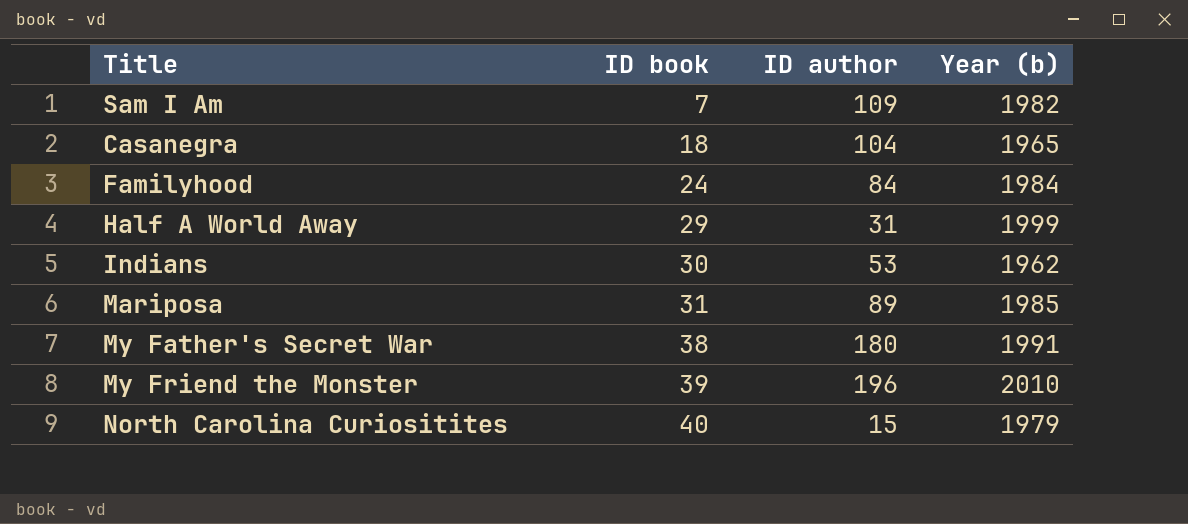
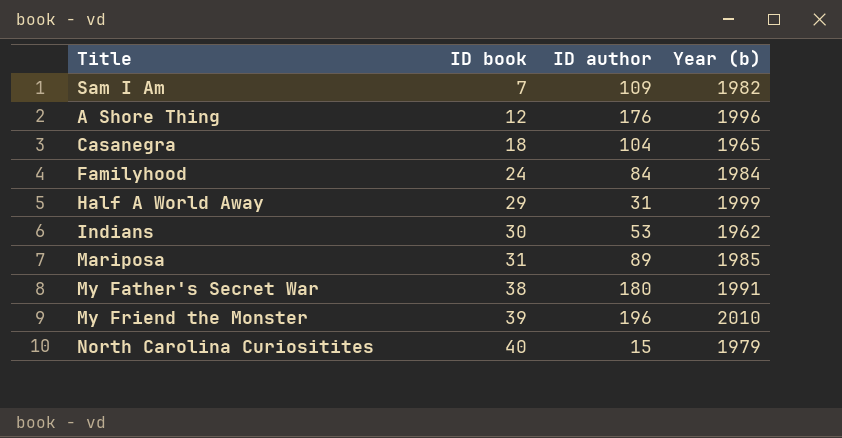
row A Shore Thing: none -> 12 | 176 | 1996

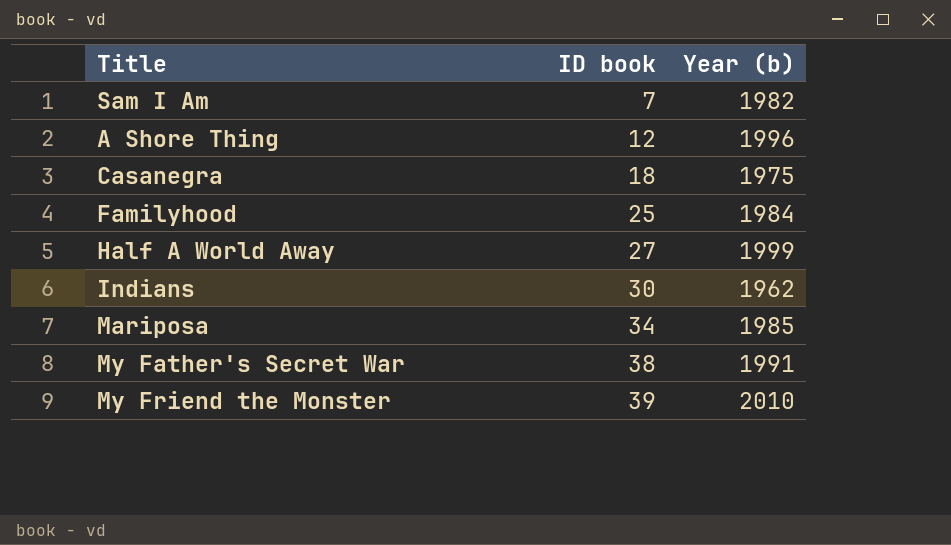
column ID author | position: 3 -> none
row North Carolina Curiositites: 40 | 15 | 1979 -> none
Casanegra | Year (b): 1965 -> 1975
Familyhood | ID book: 24 -> 25
Half A World Away | ID book: 29 -> 27
Mariposa | ID book: 31 -> 34

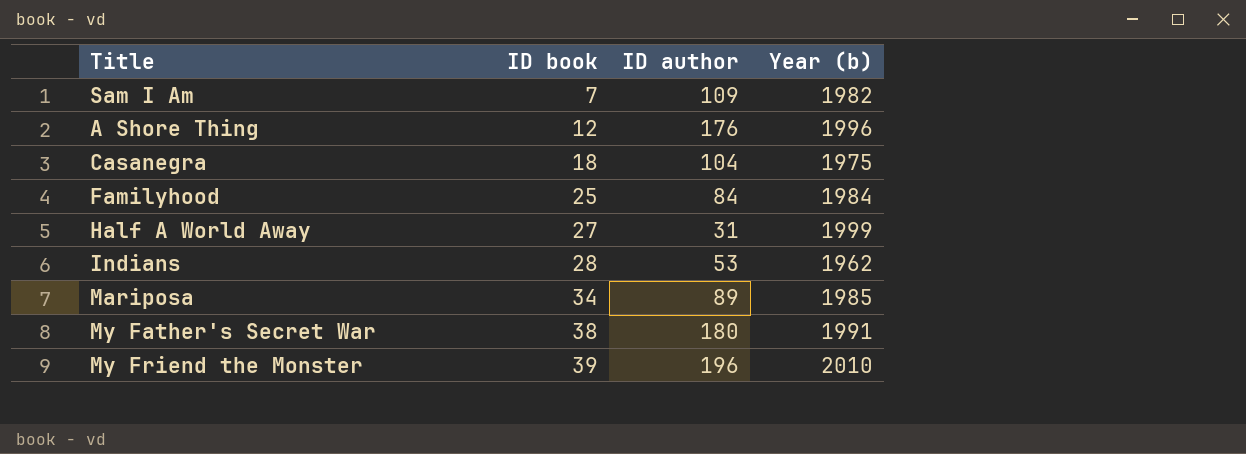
column ID author | position: none -> 3
Indians | ID book: 30 -> 28

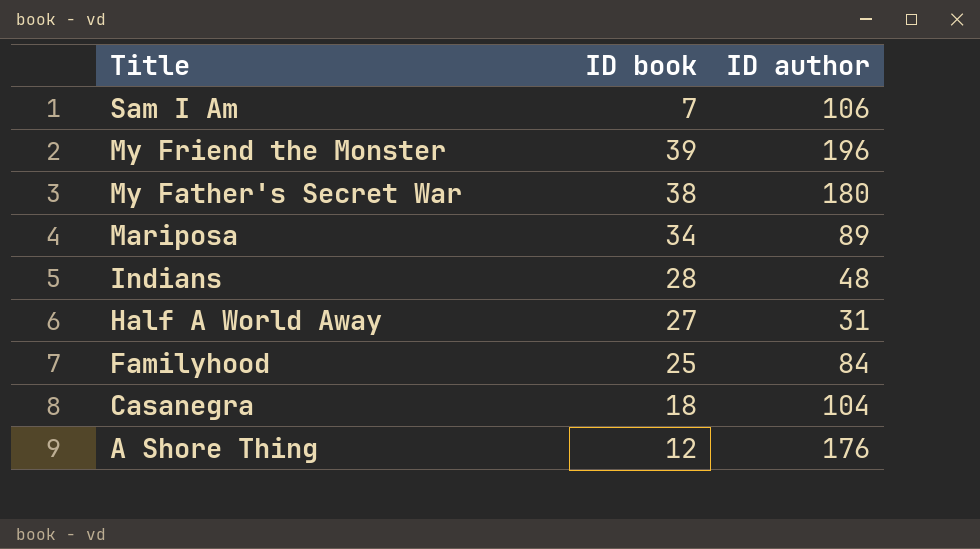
row order: ID book ascending -> Title descending
column Year (b) | position: 4 -> none
Sam I Am | ID author: 109 -> 106
Indians | ID author: 53 -> 48

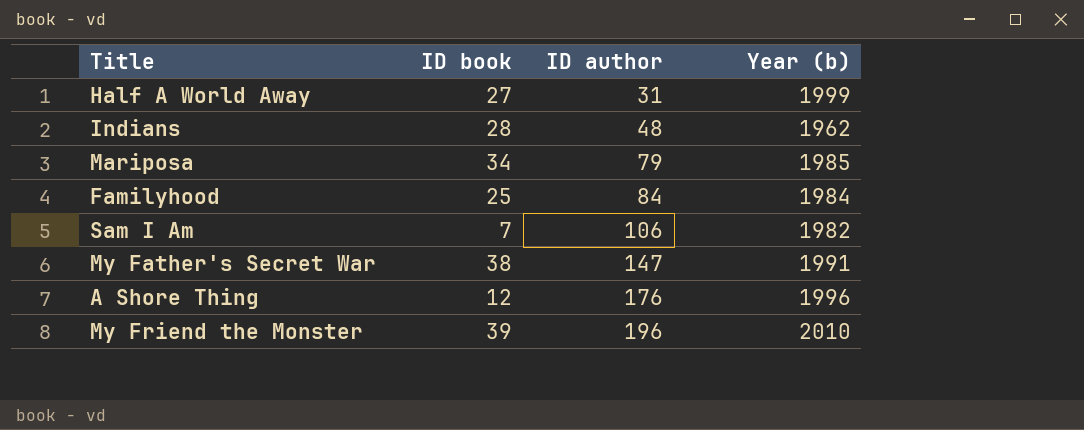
row order: Title descending -> ID author ascending
column Year (b) | position: none -> 4
row Casanegra: 18 | 104 -> none
Mariposa | ID author: 89 -> 79
My Father's Secret War | ID author: 180 -> 147

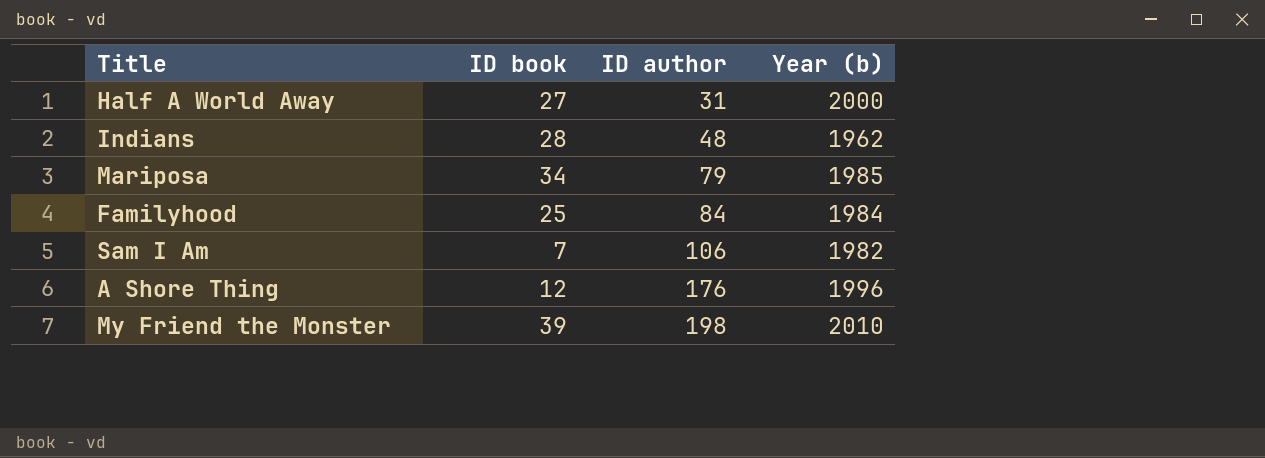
row My Father's Secret War: 38 | 147 | 1991 -> none
Half A World Away | Year (b): 1999 -> 2000
My Friend the Monster | ID author: 196 -> 198

